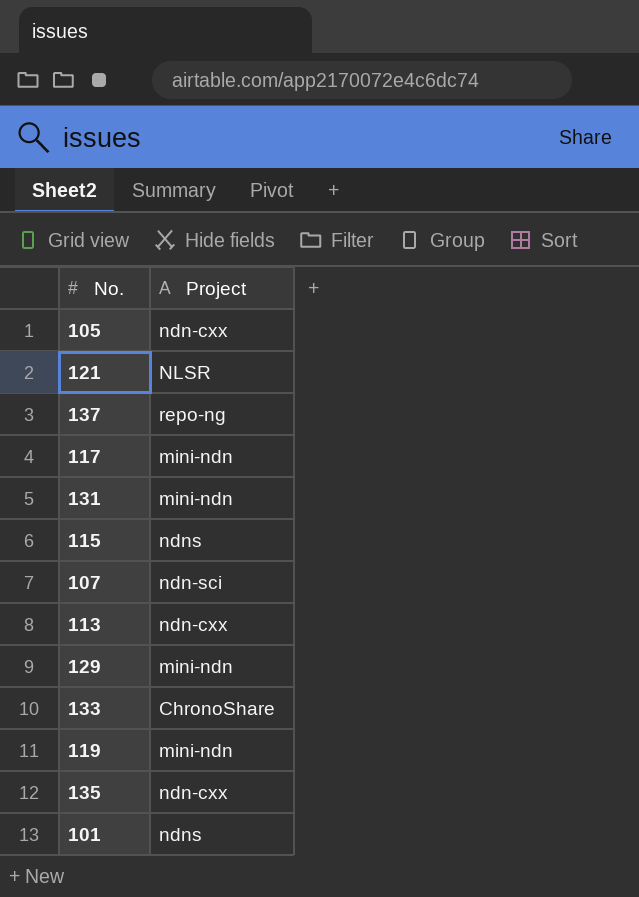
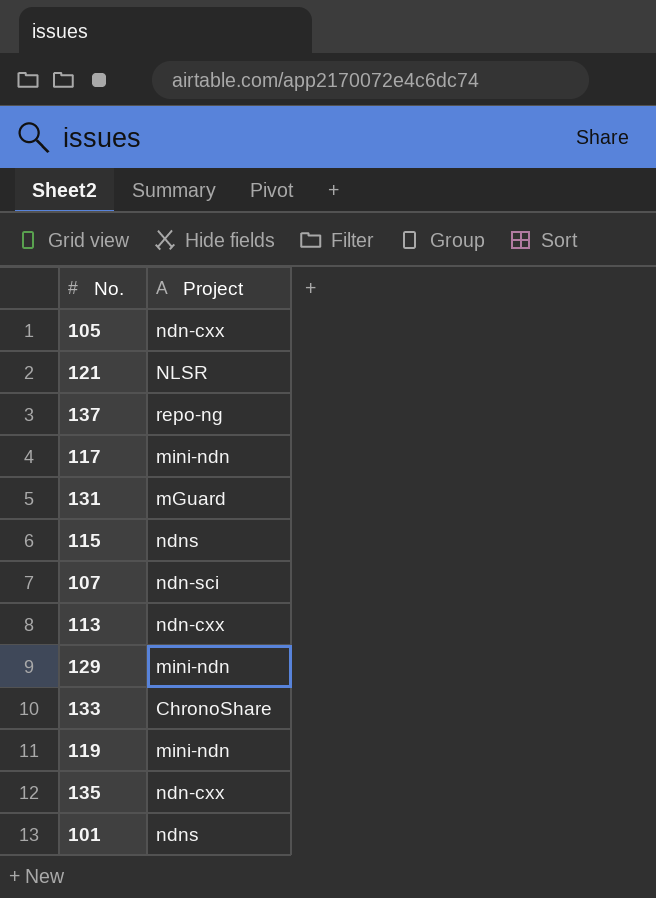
131 | Project: mini-ndn -> mGuard

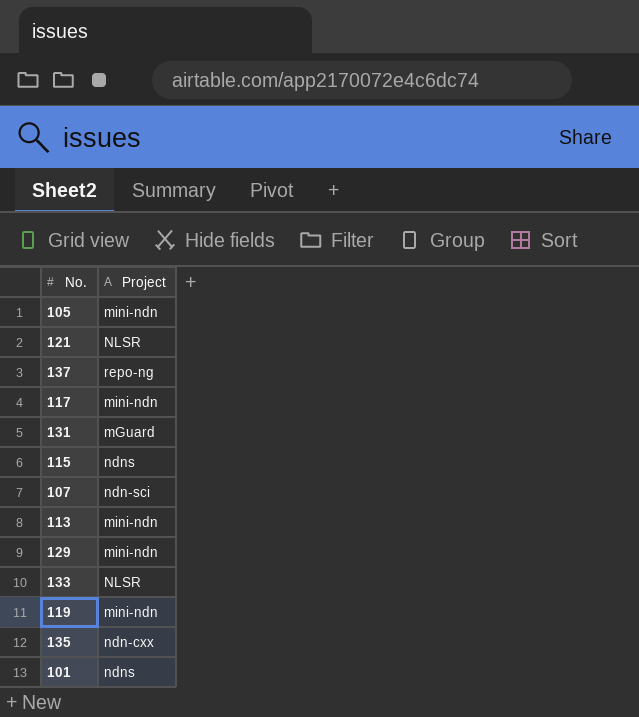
105 | Project: ndn-cxx -> mini-ndn
113 | Project: ndn-cxx -> mini-ndn
133 | Project: ChronoShare -> NLSR

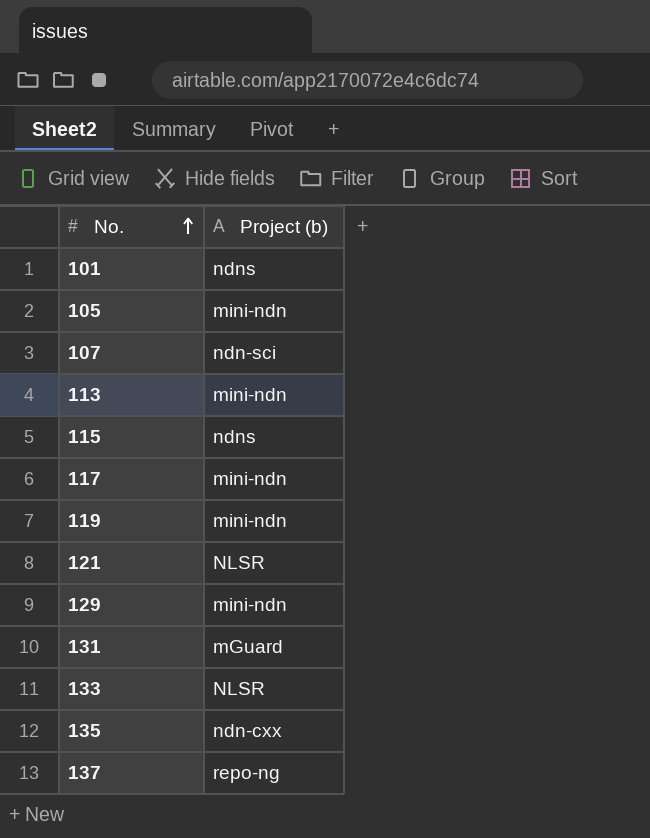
row order: none -> No. ascending
column name: Project -> Project (b)

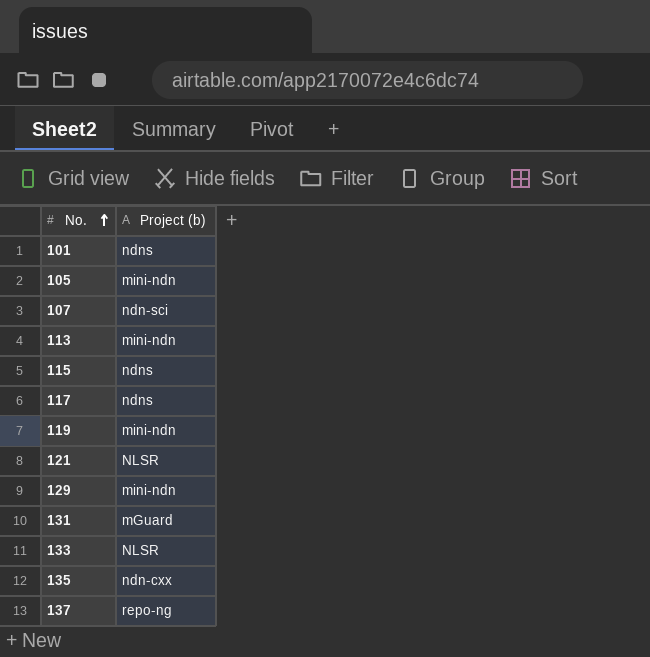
117 | Project (b): mini-ndn -> ndns

